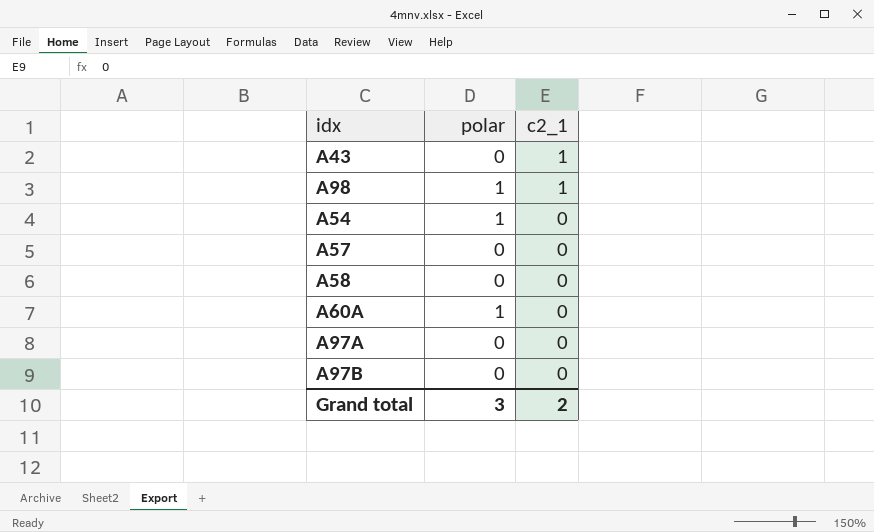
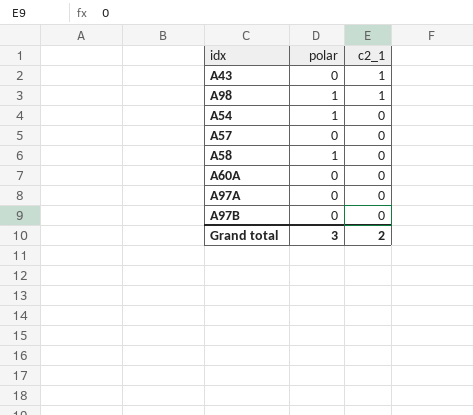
A58 | polar: 0 -> 1
A60A | polar: 1 -> 0

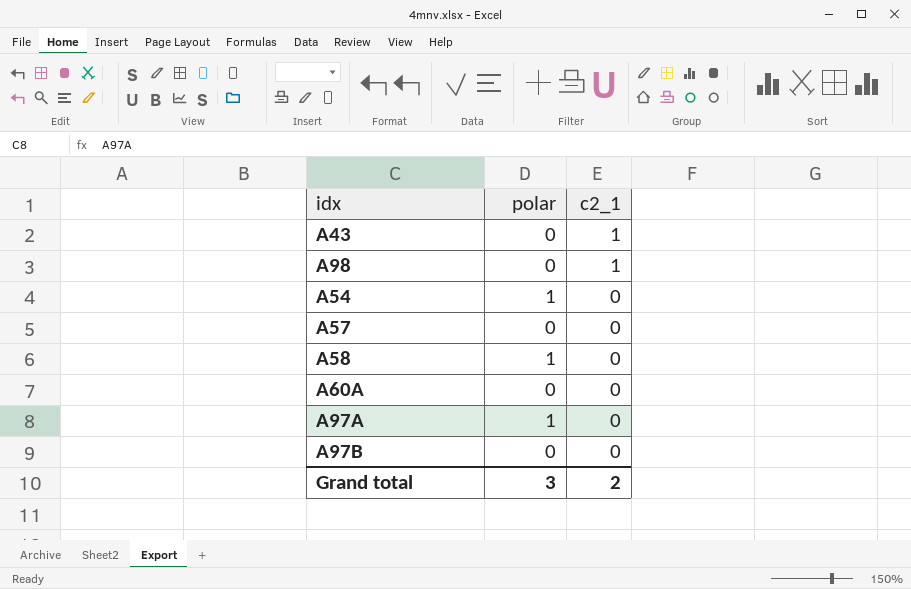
A98 | polar: 1 -> 0
A97A | polar: 0 -> 1

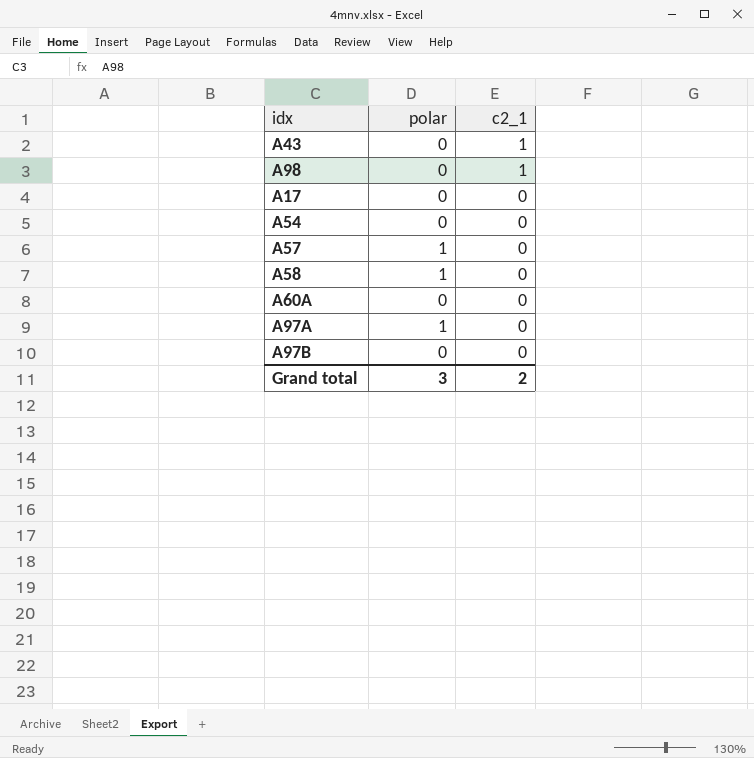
row A17: none -> 0 | 0
A54 | polar: 1 -> 0
A57 | polar: 0 -> 1

